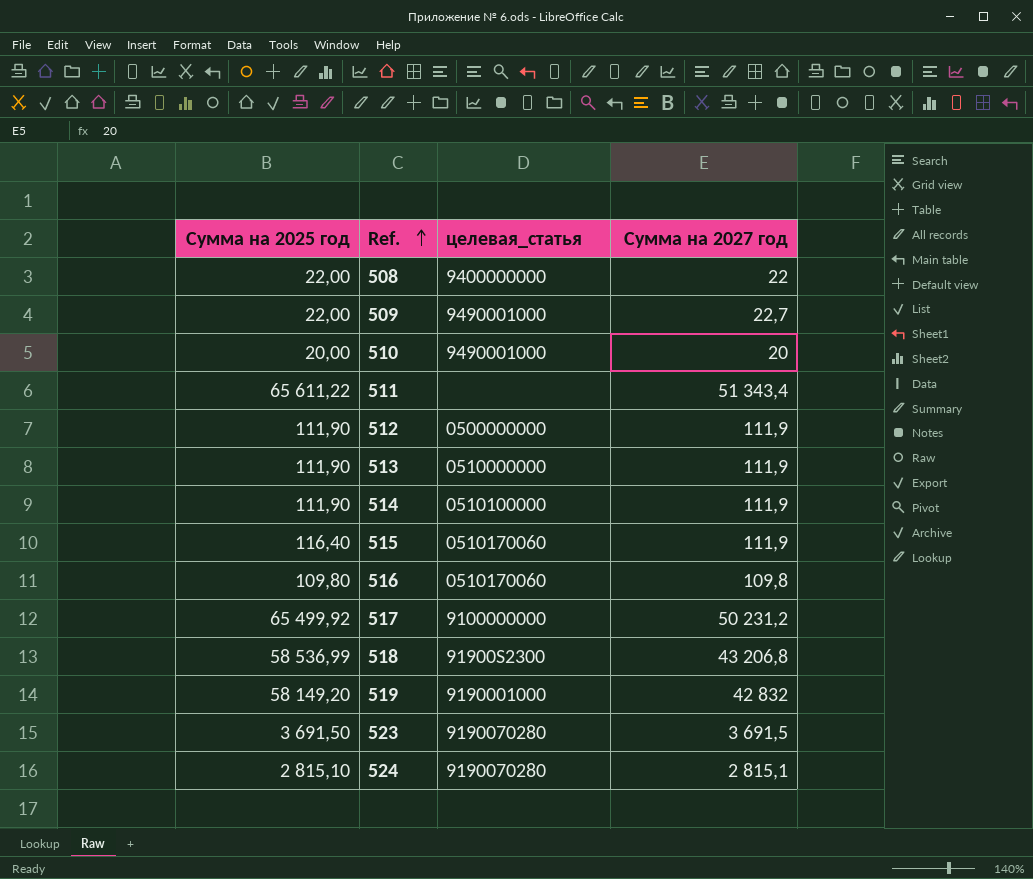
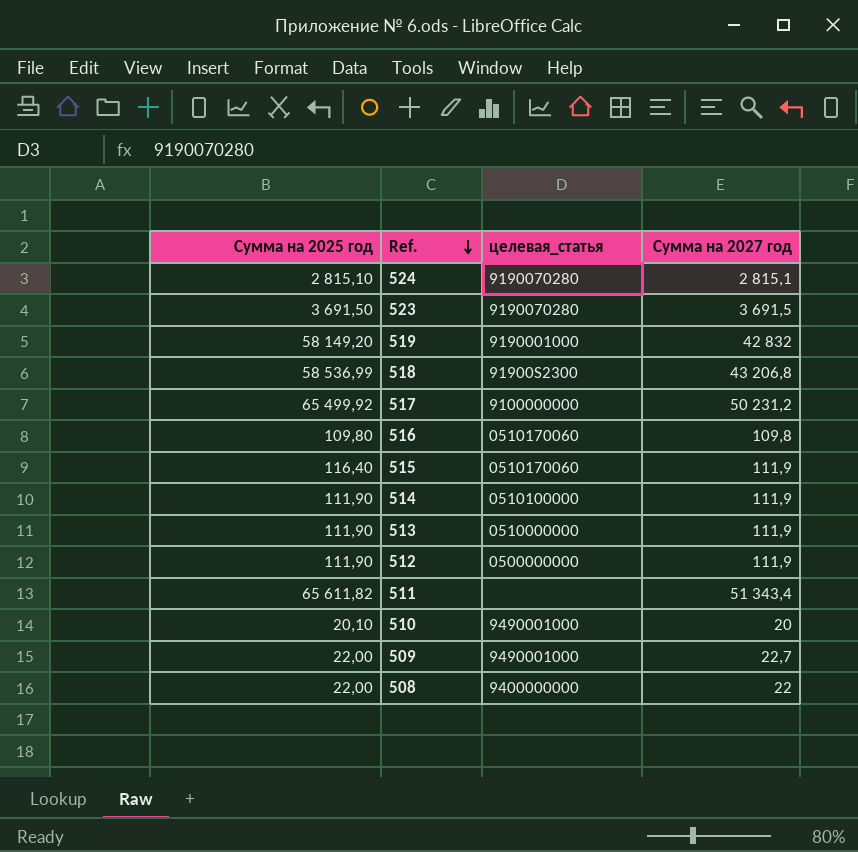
row order: Ref. ascending -> Ref. descending
511 | Сумма на 2025 год: 65 611,22 -> 65 611,82
510 | Сумма на 2025 год: 20,00 -> 20,10

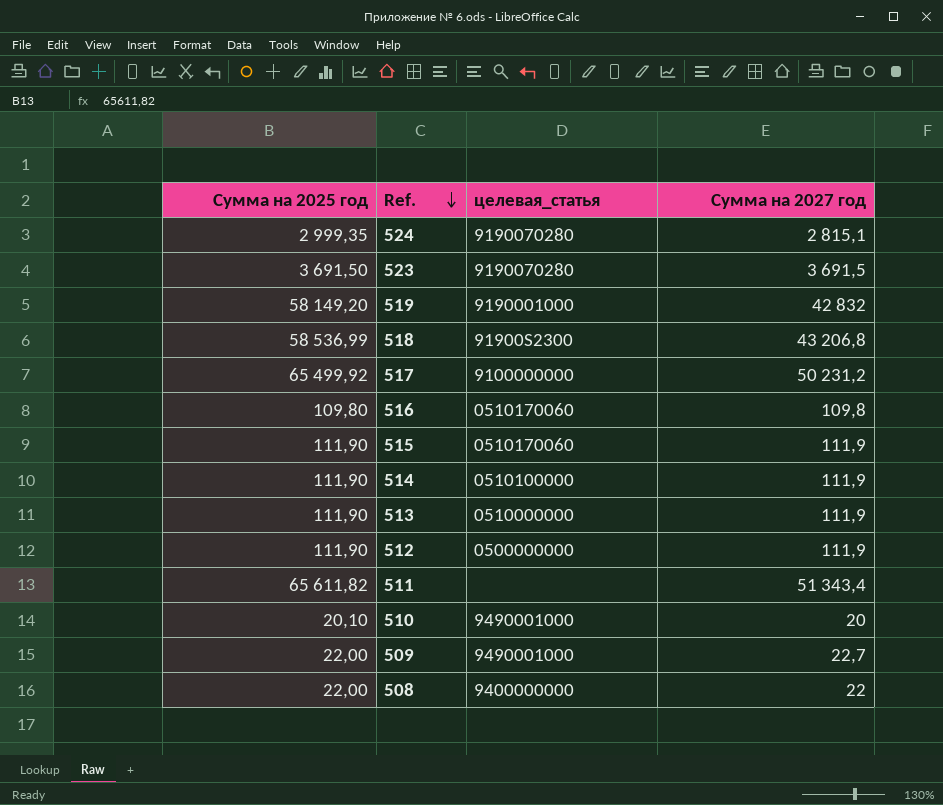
524 | Сумма на 2025 год: 2 815,10 -> 2 999,35
515 | Сумма на 2025 год: 116,40 -> 111,90

